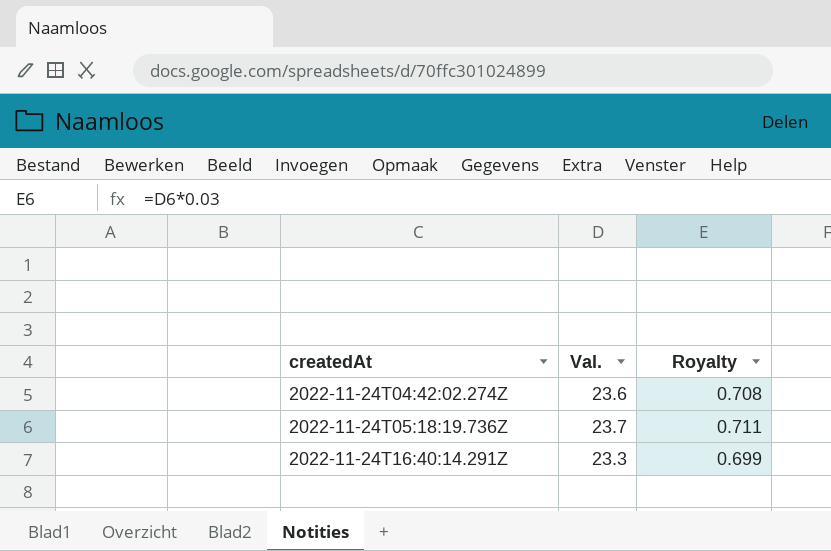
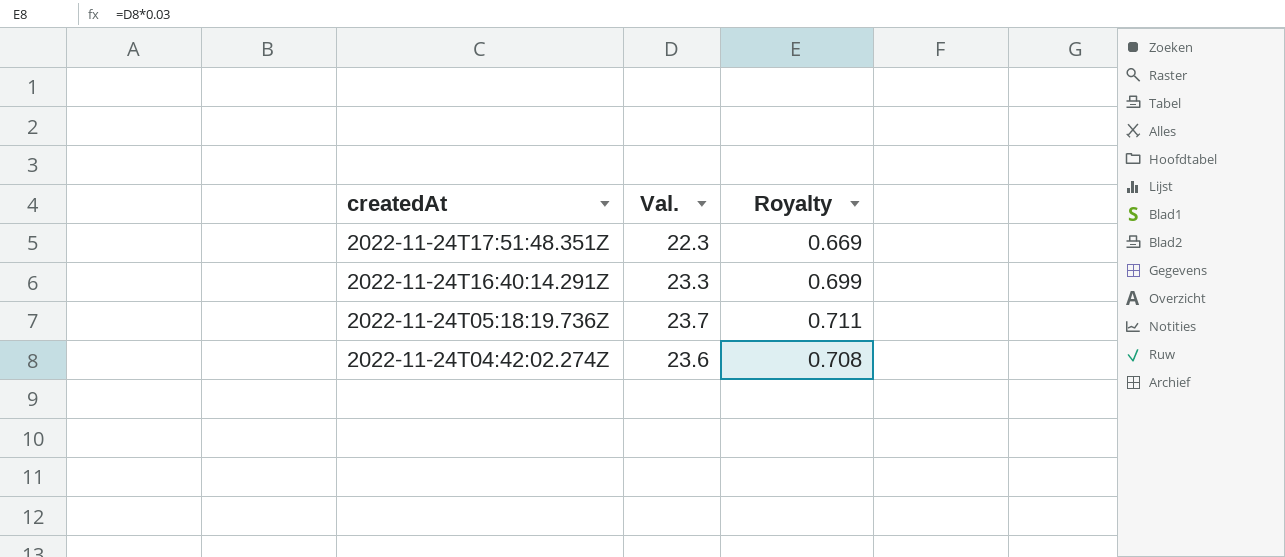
row order: createdAt ascending -> createdAt descending
row 2022-11-24T17:51:48.351Z: none -> 22.3 | 0.669

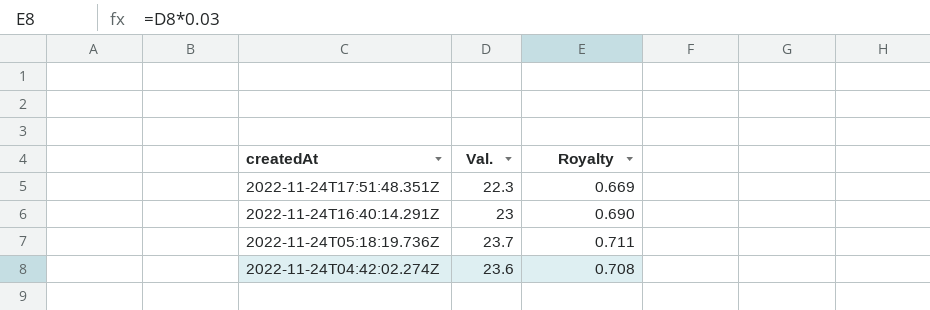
2022-11-24T16:40:14.291Z | Val.: 23.3 -> 23
2022-11-24T16:40:14.291Z | Royalty: 0.699 -> 0.690

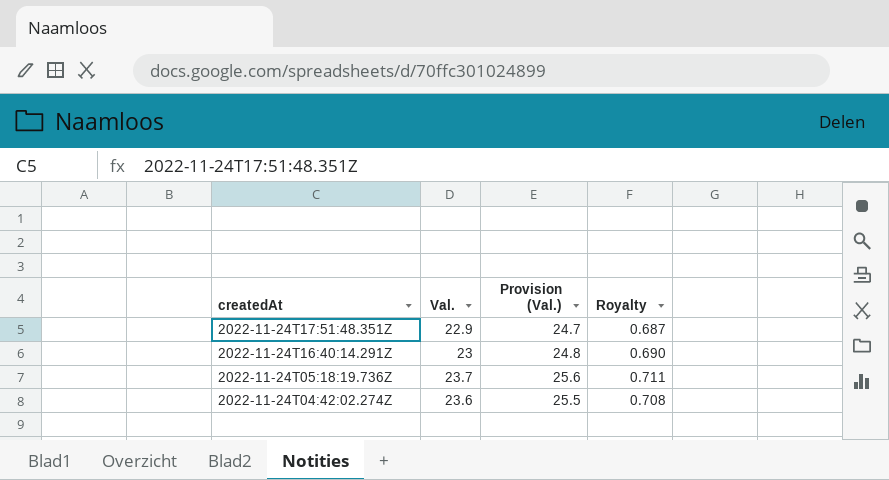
column Provision (Val.) | formula: none -> [Val.] * 1.08
2022-11-24T17:51:48.351Z | Val.: 22.3 -> 22.9
2022-11-24T17:51:48.351Z | Royalty: 0.669 -> 0.687

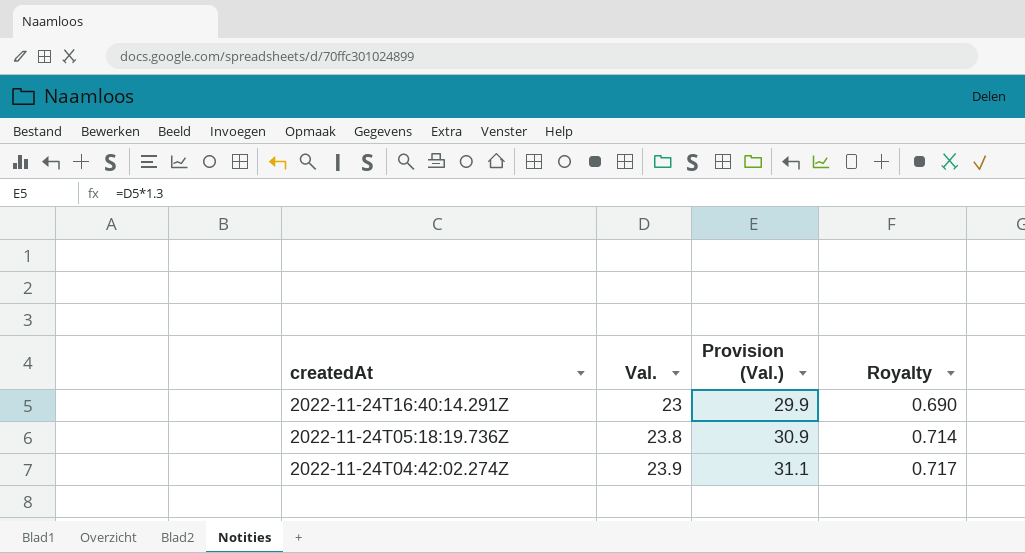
column Provision (Val.) | formula: [Val.] * 1.08 -> [Val.] * 1.3
row 2022-11-24T17:51:48.351Z: 22.9 | 24.7 | 0.687 -> none
2022-11-24T05:18:19.736Z | Val.: 23.7 -> 23.8
2022-11-24T05:18:19.736Z | Royalty: 0.711 -> 0.714
2022-11-24T04:42:02.274Z | Val.: 23.6 -> 23.9
2022-11-24T04:42:02.274Z | Royalty: 0.708 -> 0.717

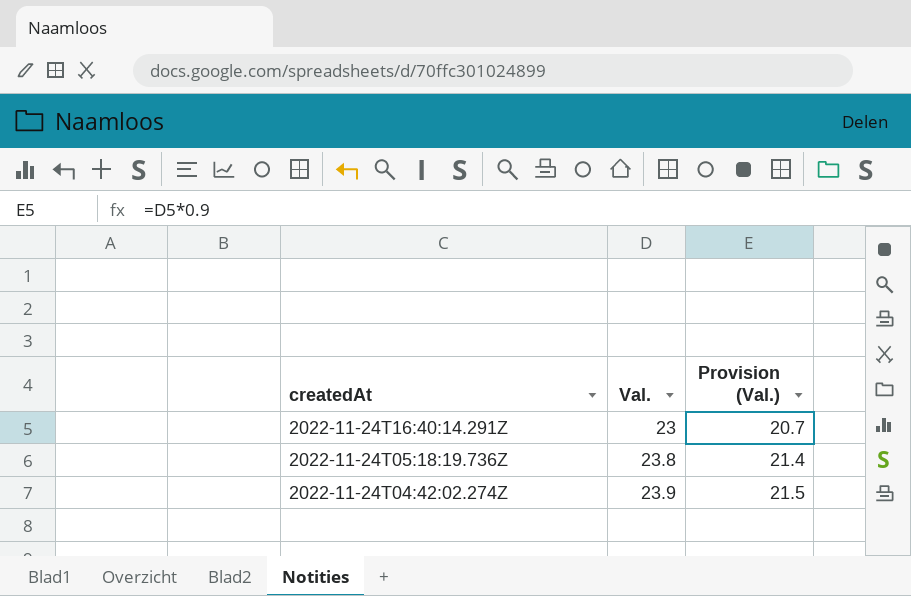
column Royalty | formula: [Val.] * 0.03 -> none
column Provision (Val.) | formula: [Val.] * 1.3 -> [Val.] * 0.9

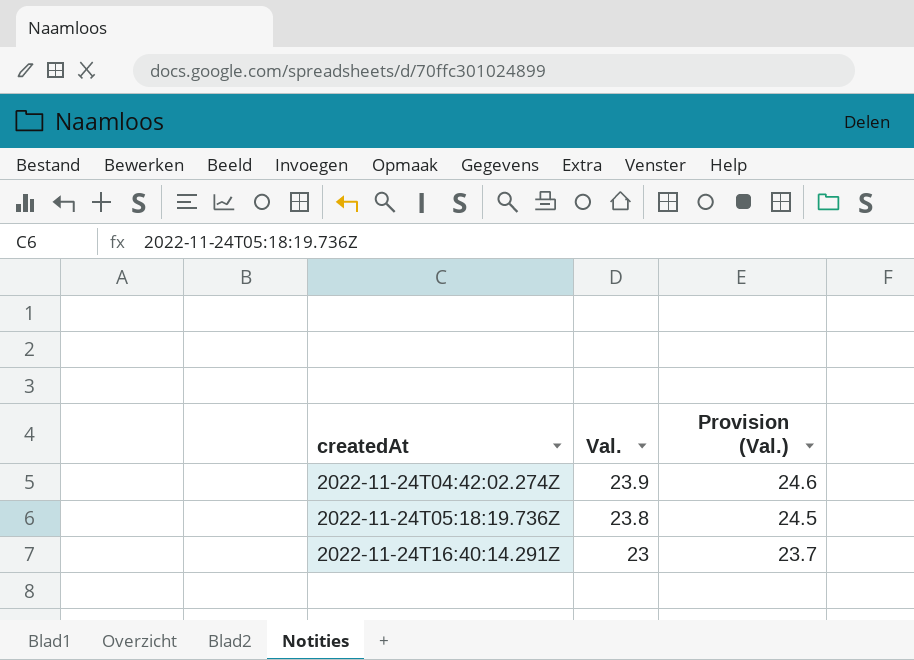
row order: createdAt descending -> createdAt ascending
column Provision (Val.) | formula: [Val.] * 0.9 -> [Val.] * 1.03

